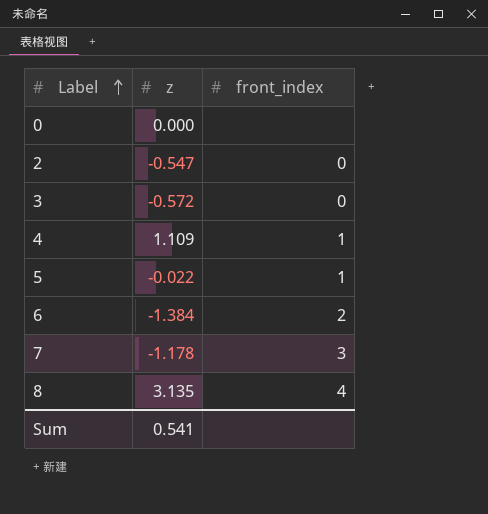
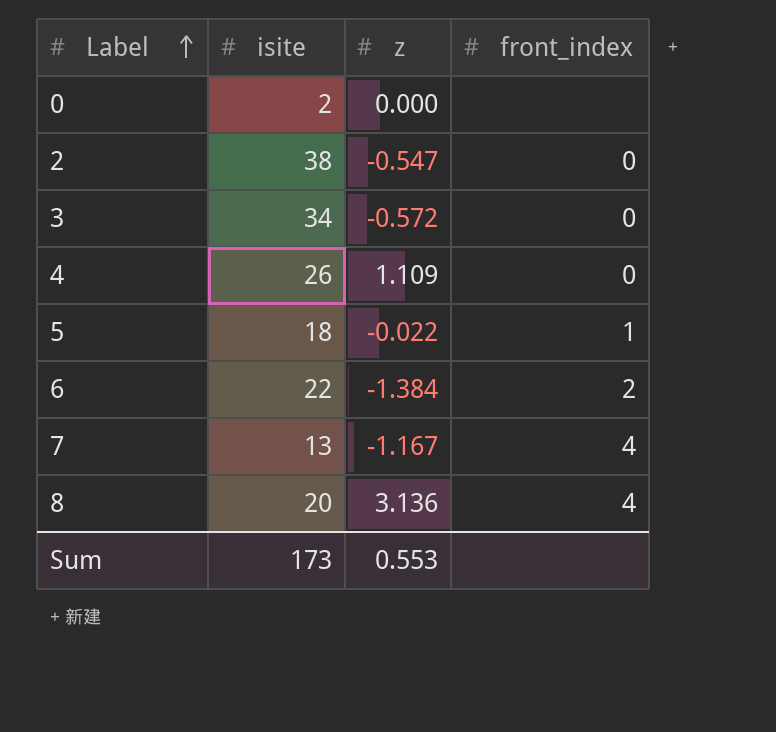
column isite | position: none -> 2
4 | front_index: 1 -> 0
7 | z: -1.178 -> -1.167
7 | front_index: 3 -> 4
8 | z: 3.135 -> 3.136
Sum | z: 0.541 -> 0.553

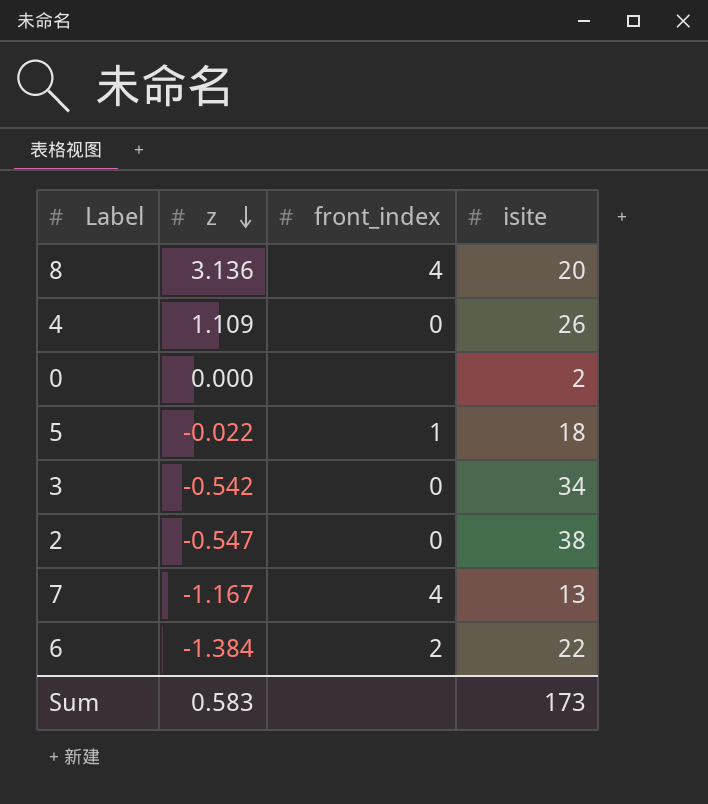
row order: Label ascending -> z descending
column isite | position: 2 -> 4
3 | z: -0.572 -> -0.542
Sum | z: 0.553 -> 0.583

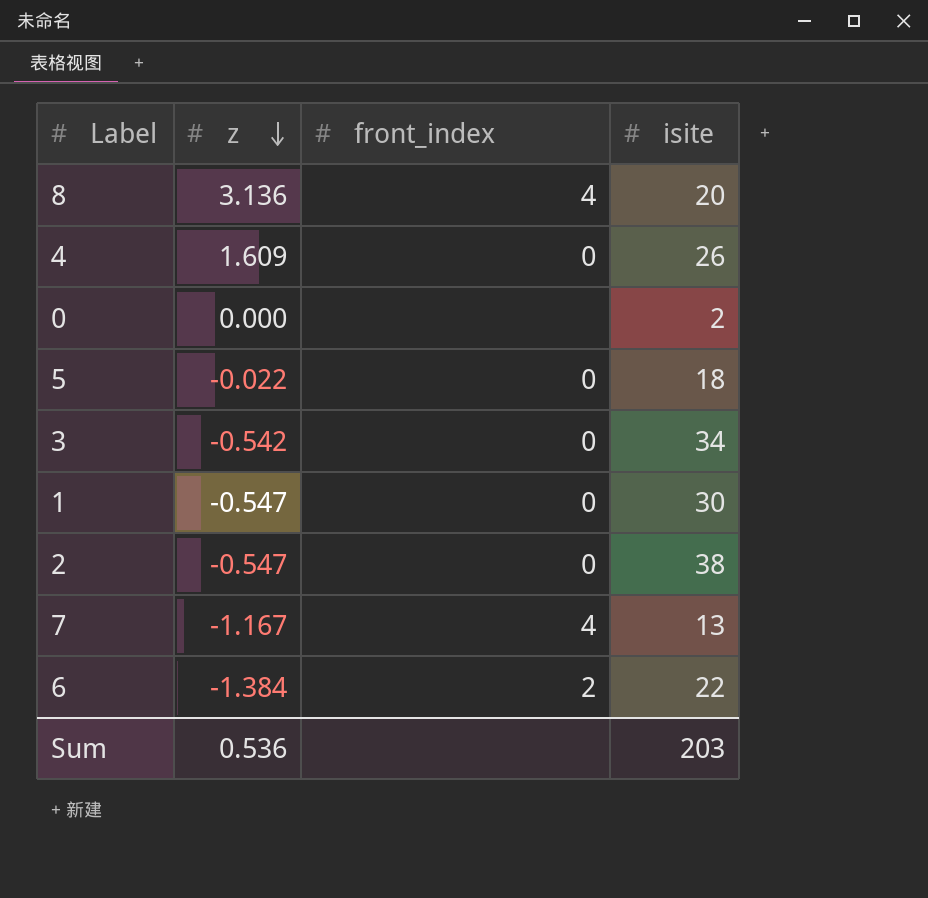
4 | z: 1.109 -> 1.609
5 | front_index: 1 -> 0
row 1: none -> -0.547 | 0 | 30
Sum | z: 0.583 -> 0.536
Sum | isite: 173 -> 203

